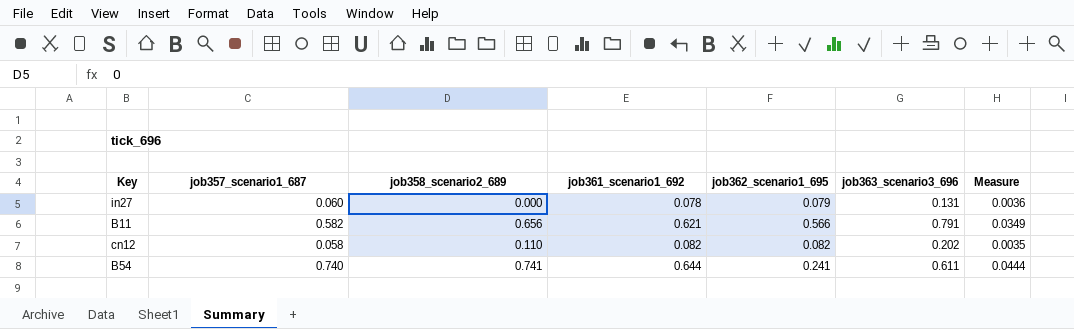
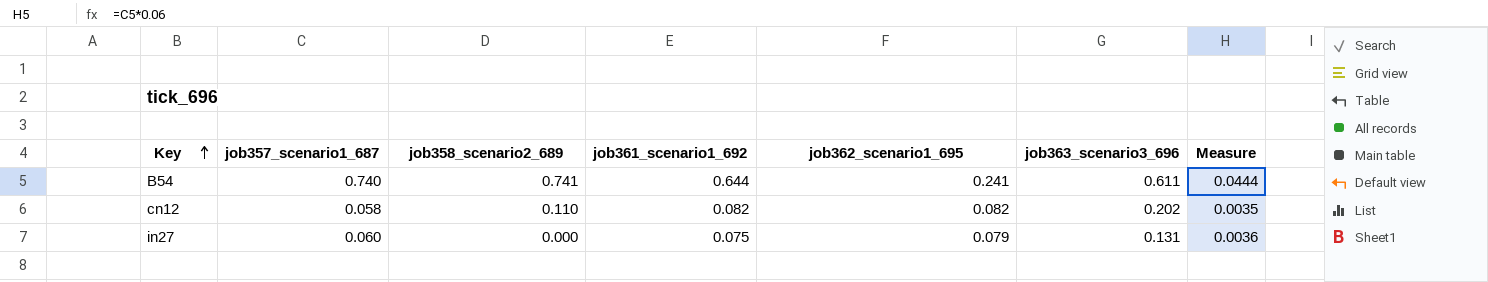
row order: none -> Key ascending
row B11: 0.582 | 0.656 | 0.621 | 0.566 | 0.791 | 0.0349 -> none
in27 | job361_scenario1_692: 0.078 -> 0.075

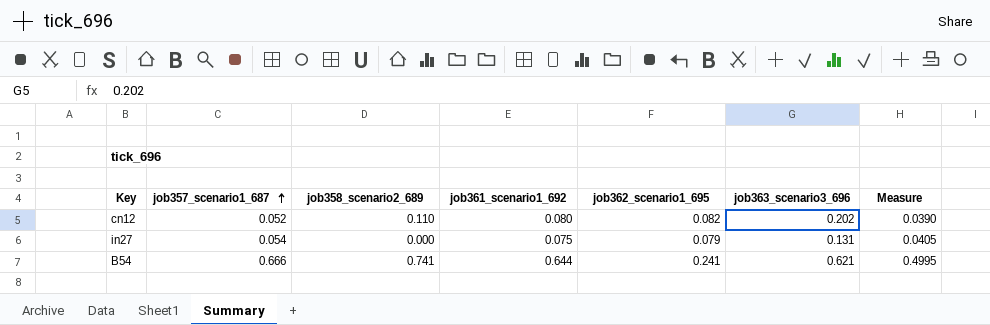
row order: Key ascending -> job357_scenario1_687 ascending
column Measure | formula: [job357_scenario1_687] * 0.06 -> [job357_scenario1_687] * 0.75
cn12 | job357_scenario1_687: 0.058 -> 0.052
cn12 | job361_scenario1_692: 0.082 -> 0.080
in27 | job357_scenario1_687: 0.060 -> 0.054
B54 | job357_scenario1_687: 0.740 -> 0.666
B54 | job363_scenario3_696: 0.611 -> 0.621

